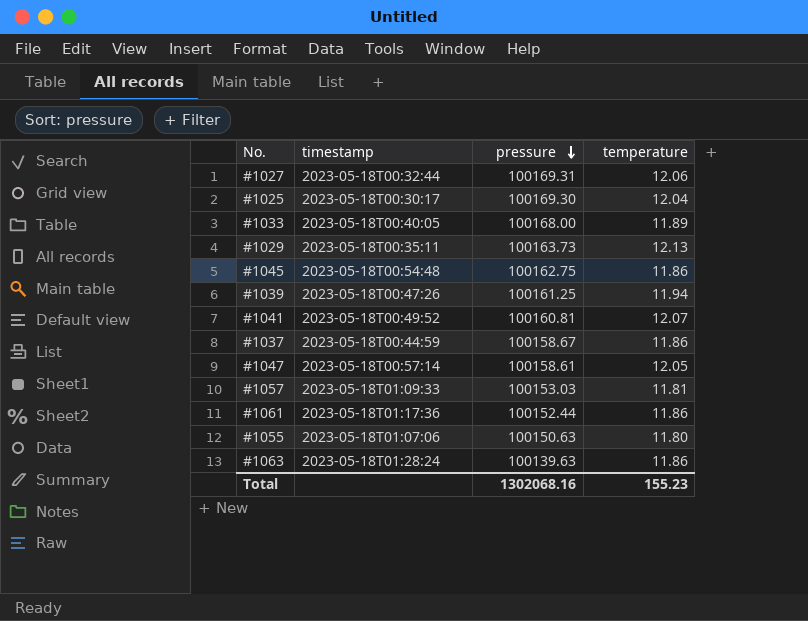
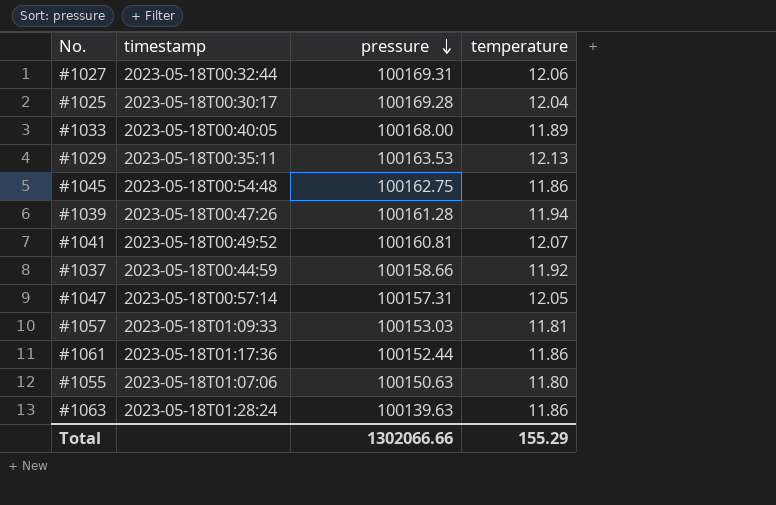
#1025 | pressure: 100169.30 -> 100169.28
#1029 | pressure: 100163.73 -> 100163.53
#1039 | pressure: 100161.25 -> 100161.28
#1037 | pressure: 100158.67 -> 100158.66
#1037 | temperature: 11.86 -> 11.92
#1047 | pressure: 100158.61 -> 100157.31
Total | pressure: 1302068.16 -> 1302066.66
Total | temperature: 155.23 -> 155.29

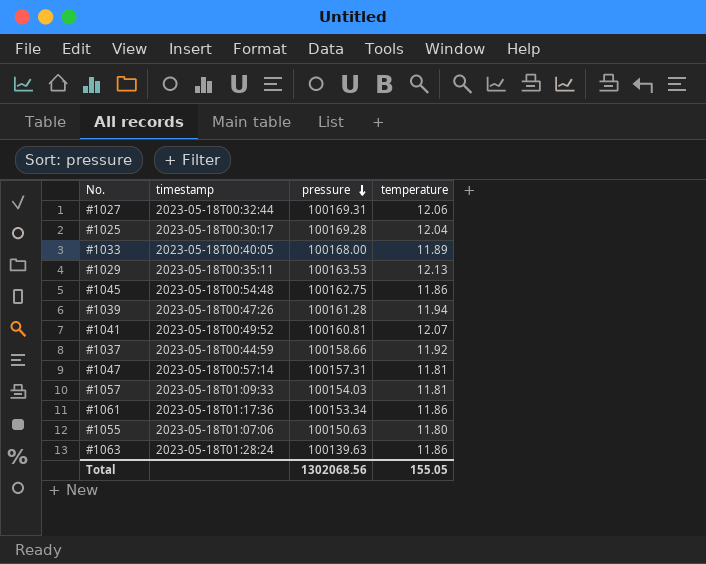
#1047 | temperature: 12.05 -> 11.81
#1057 | pressure: 100153.03 -> 100154.03
#1061 | pressure: 100152.44 -> 100153.34
Total | pressure: 1302066.66 -> 1302068.56
Total | temperature: 155.29 -> 155.05

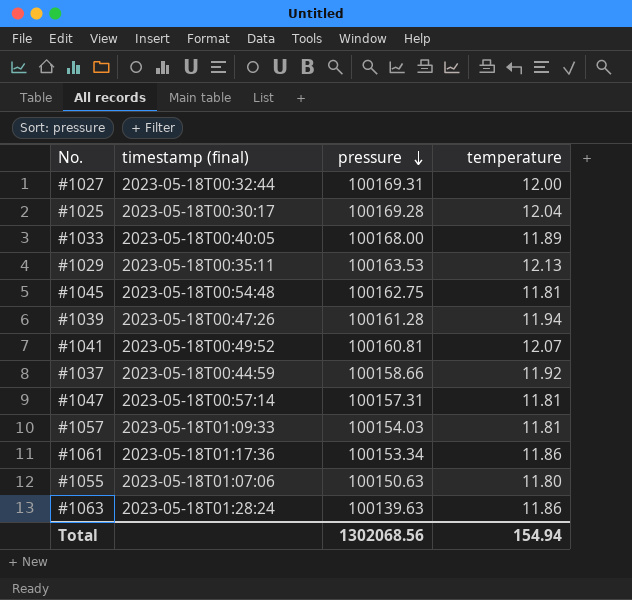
column name: timestamp -> timestamp (final)
#1027 | temperature: 12.06 -> 12.00
#1045 | temperature: 11.86 -> 11.81
Total | temperature: 155.05 -> 154.94

